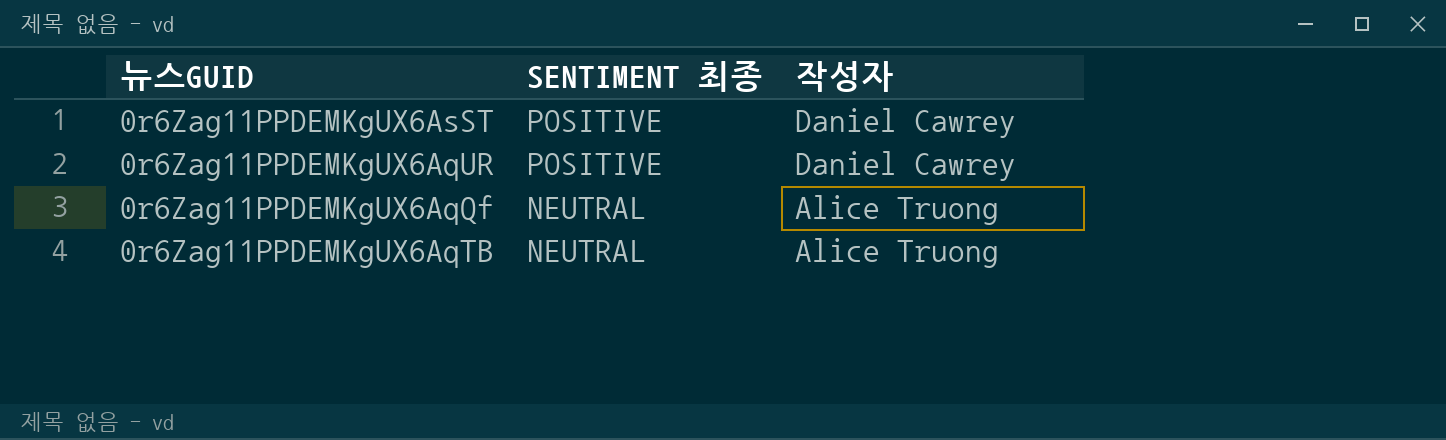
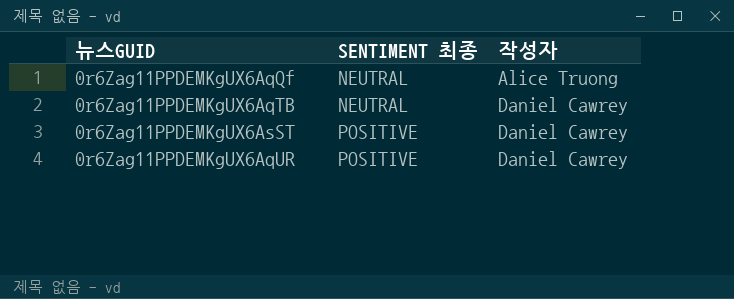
row order: SENTIMENT 최종 descending -> SENTIMENT 최종 ascending
0r6Zag11PPDEMKgUX6AqTB | 작성자: Alice Truong -> Daniel Cawrey

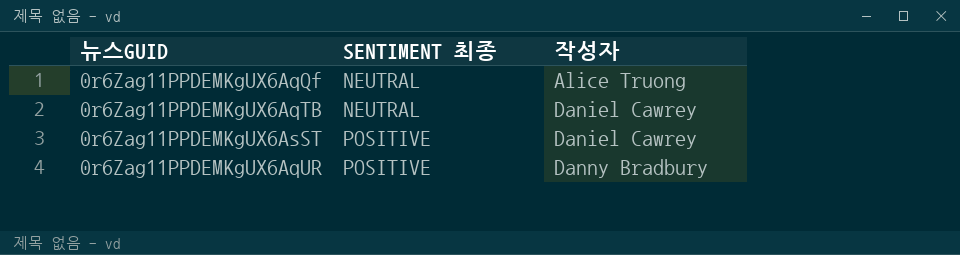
0r6Zag11PPDEMKgUX6AqUR | 작성자: Daniel Cawrey -> Danny Bradbury

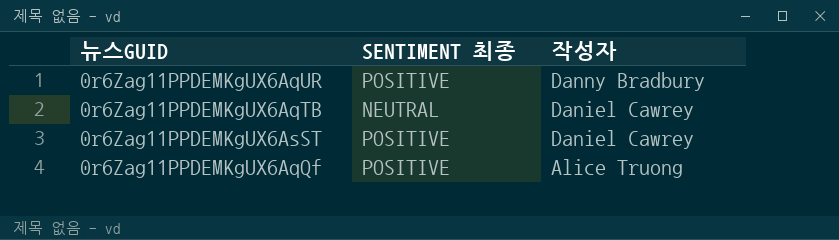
row order: SENTIMENT 최종 ascending -> 작성자 descending
0r6Zag11PPDEMKgUX6AqQf | SENTIMENT 최종: NEUTRAL -> POSITIVE

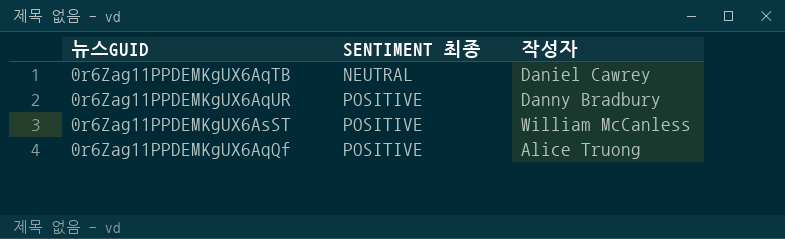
row order: 작성자 descending -> SENTIMENT 최종 ascending
0r6Zag11PPDEMKgUX6AsST | 작성자: Daniel Cawrey -> William McCanless

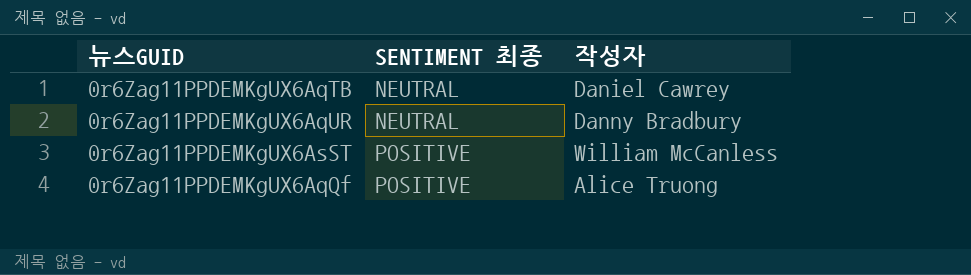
0r6Zag11PPDEMKgUX6AqUR | SENTIMENT 최종: POSITIVE -> NEUTRAL

